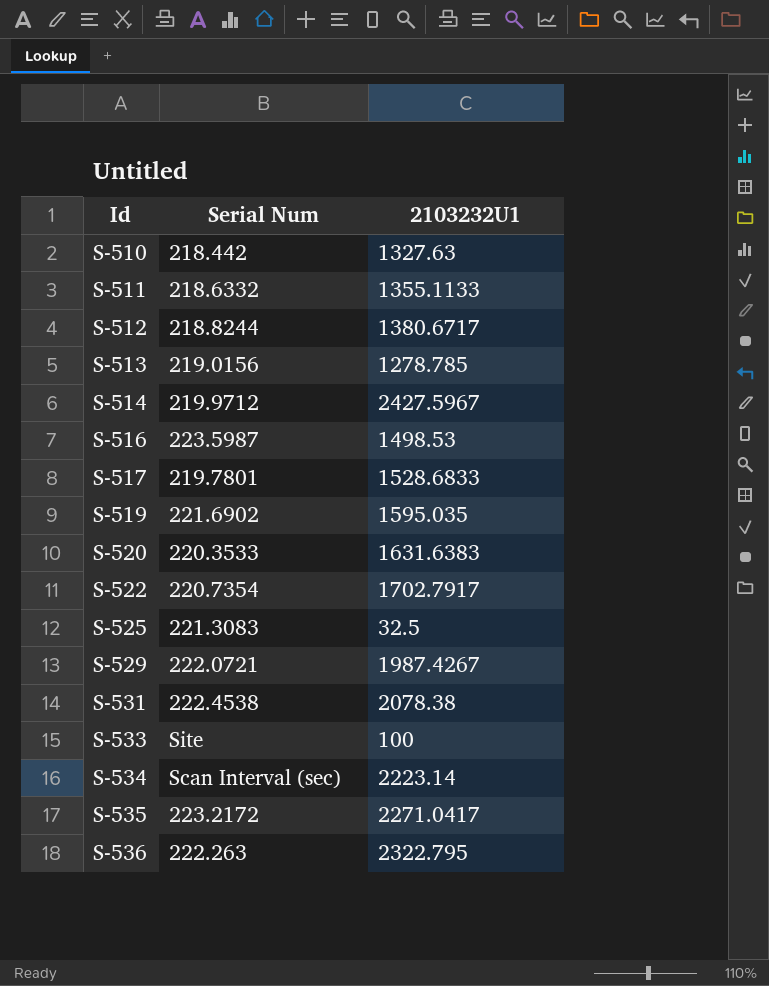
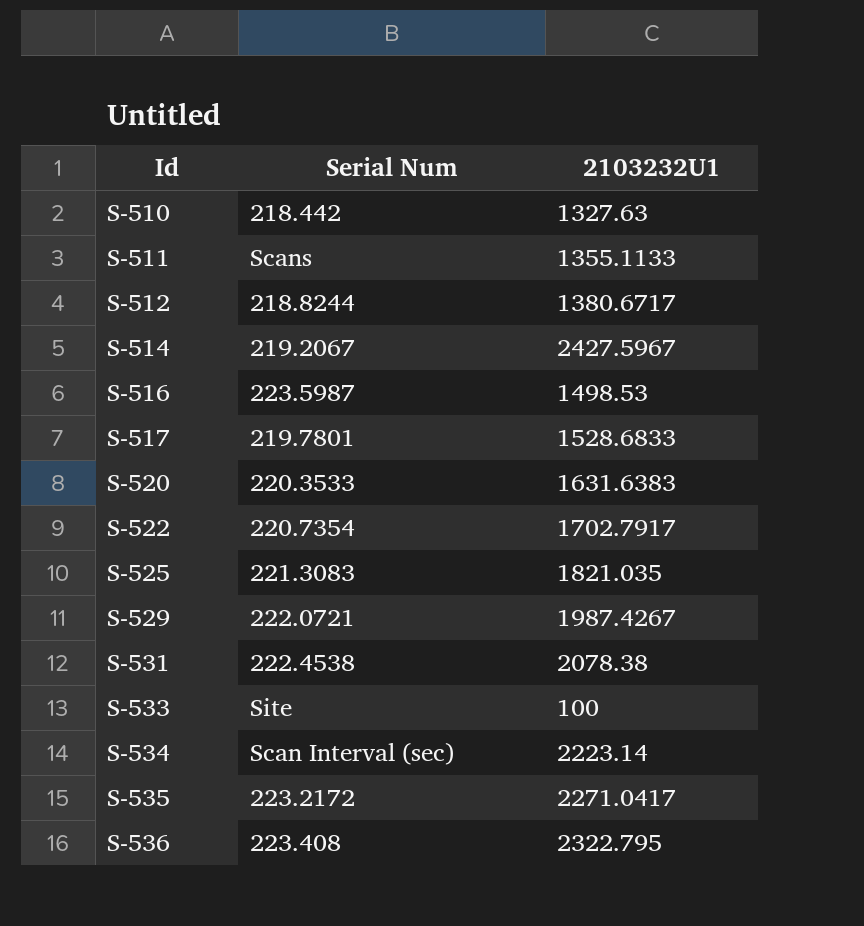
row S-513: 219.0156 | 1278.785 -> none
row S-519: 221.6902 | 1595.035 -> none
S-511 | Serial Num: 218.6332 -> Scans
S-514 | Serial Num: 219.9712 -> 219.2067
S-525 | 2103232U1: 32.5 -> 1821.035
S-536 | Serial Num: 222.263 -> 223.408

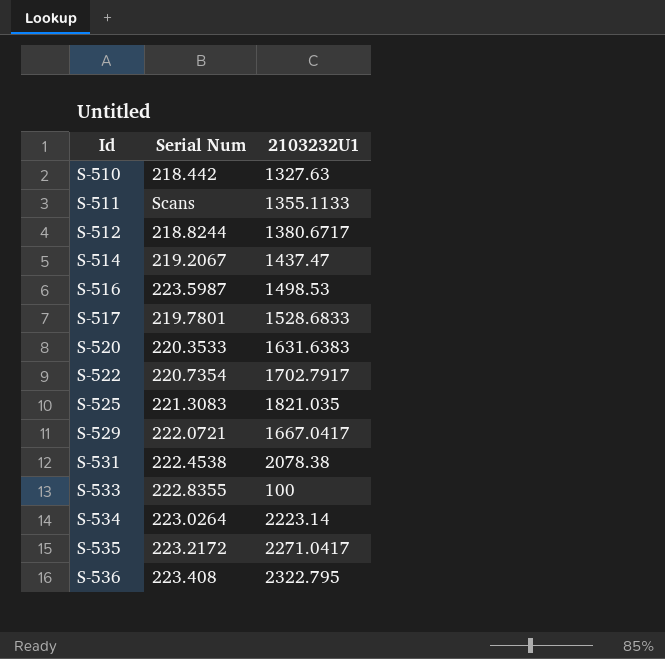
S-514 | 2103232U1: 2427.5967 -> 1437.47
S-529 | 2103232U1: 1987.4267 -> 1667.0417
S-533 | Serial Num: Site -> 222.8355
S-534 | Serial Num: Scan Interval (sec) -> 223.0264

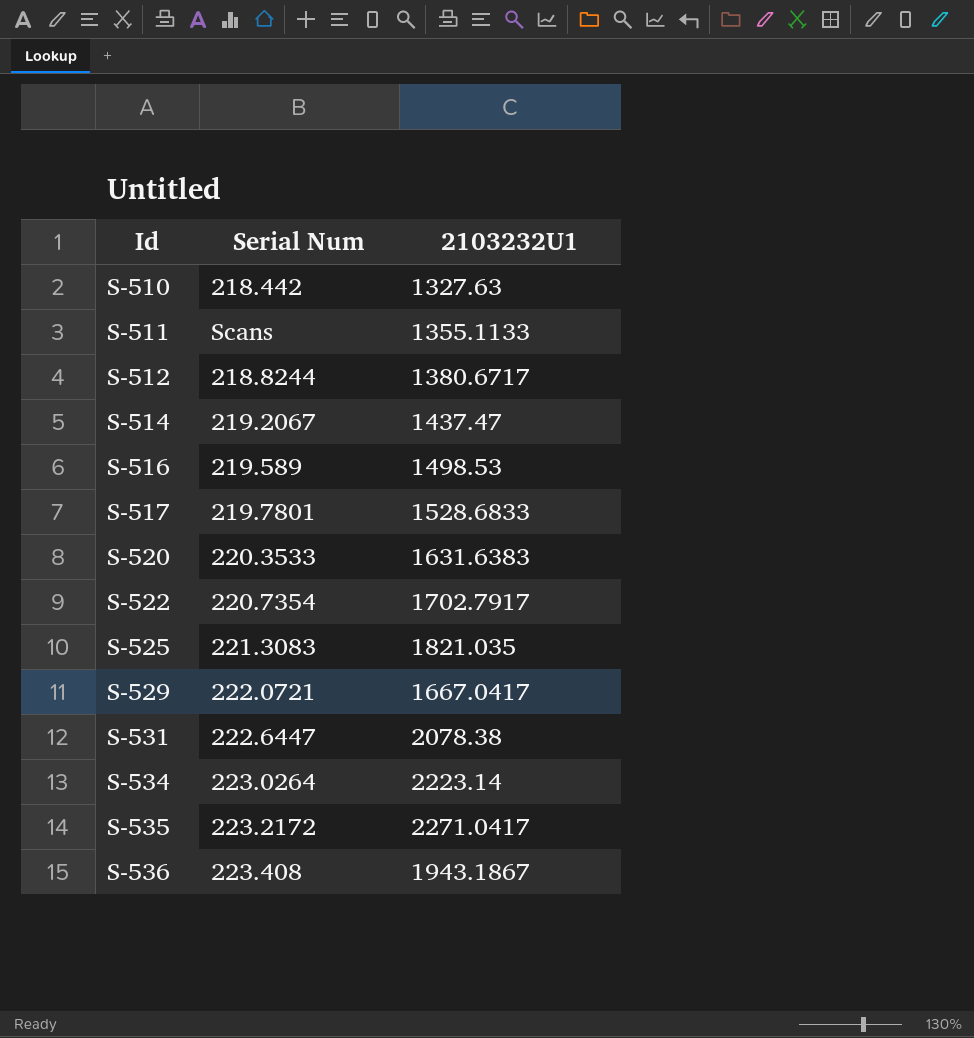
row S-533: 222.8355 | 100 -> none
S-516 | Serial Num: 223.5987 -> 219.589
S-531 | Serial Num: 222.4538 -> 222.6447
S-536 | 2103232U1: 2322.795 -> 1943.1867

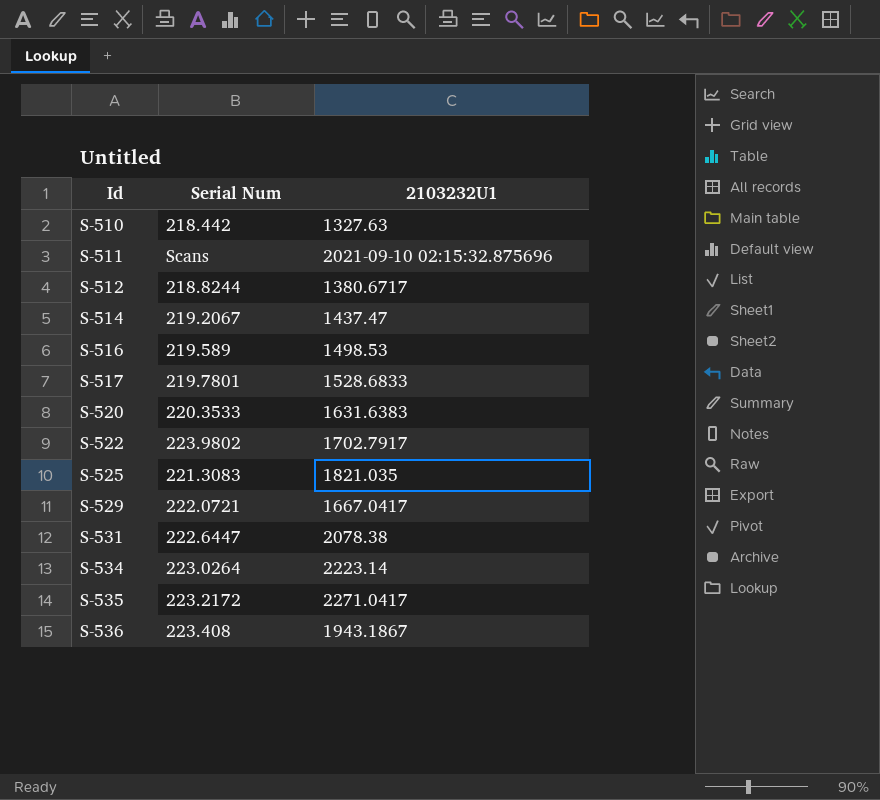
S-511 | 2103232U1: 1355.1133 -> 2021-09-10 02:15:32.875696
S-522 | Serial Num: 220.7354 -> 223.9802

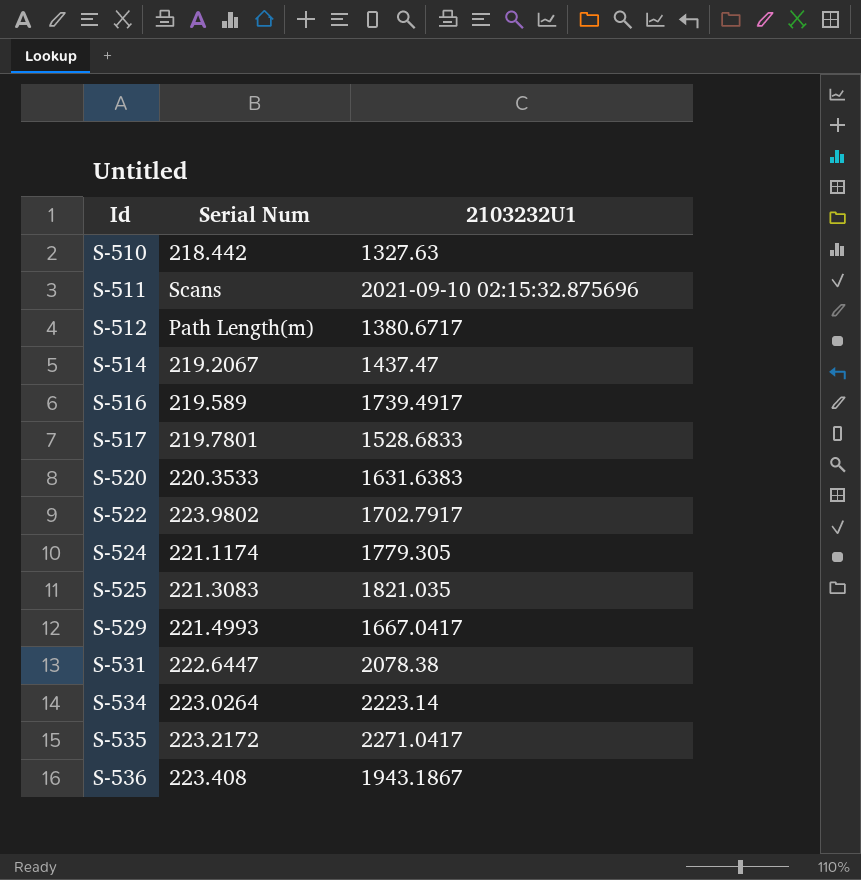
S-512 | Serial Num: 218.8244 -> Path Length(m)
S-516 | 2103232U1: 1498.53 -> 1739.4917
row S-524: none -> 221.1174 | 1779.305
S-529 | Serial Num: 222.0721 -> 221.4993

